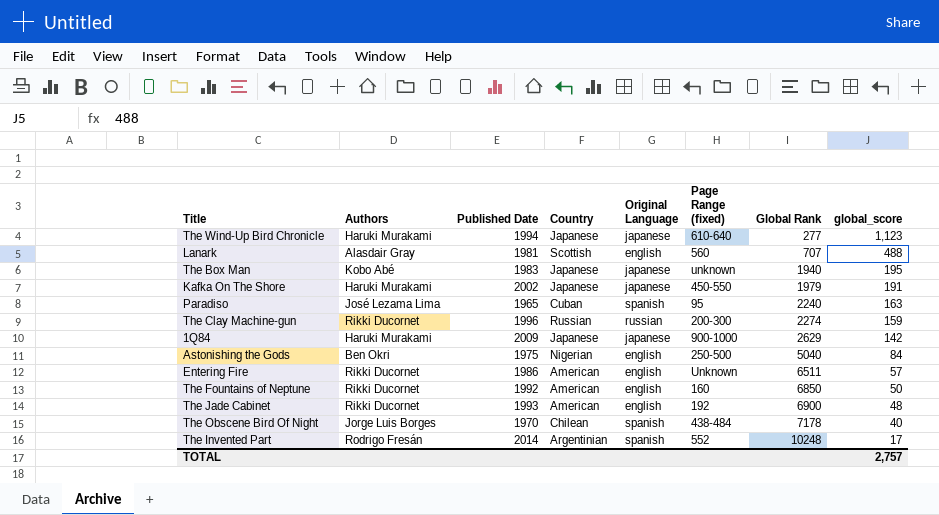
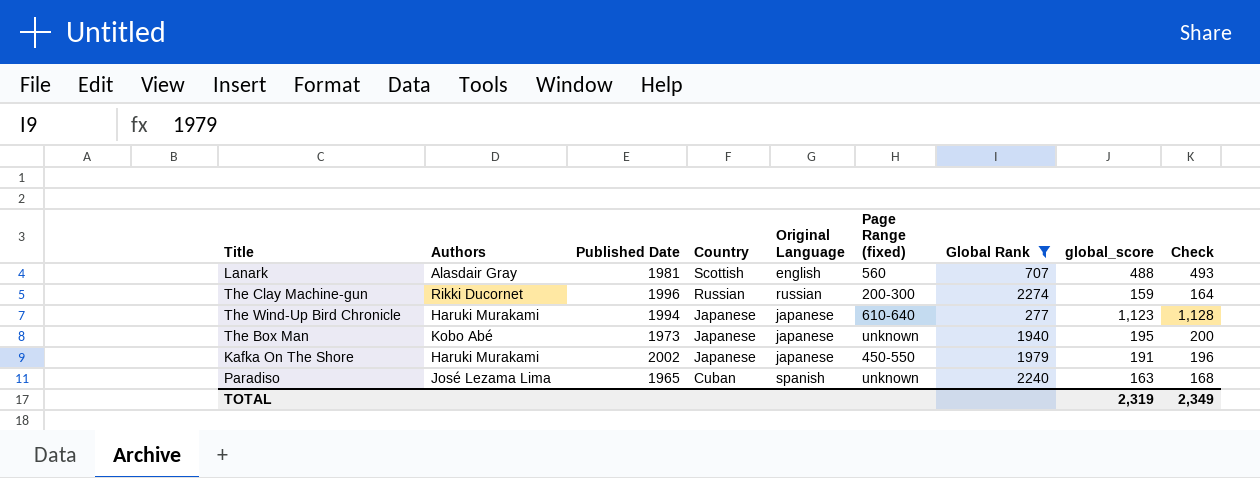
filter: none -> Global Rank <= 2274
row order: Global Rank ascending -> Country descending
column Check | formula: none -> [global_score] + 5
The Box Man | Published Date: 1983 -> 1973
Paradiso | Page Range (fixed): 95 -> unknown
TOTAL | global_score: 2,757 -> 2,319

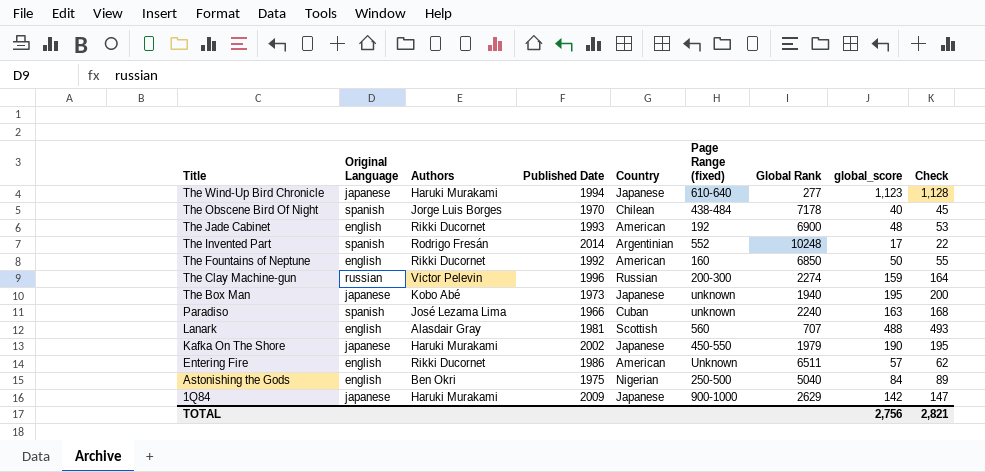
filter: Global Rank <= 2274 -> none
row order: Country descending -> Title descending
column Original Language | position: 5 -> 2
The Clay Machine-gun | Authors: Rikki Ducornet -> Victor Pelevin
Paradiso | Published Date: 1965 -> 1966
Kafka On The Shore | global_score: 191 -> 190
Kafka On The Shore | Check: 196 -> 195
TOTAL | global_score: 2,319 -> 2,756
TOTAL | Check: 2,349 -> 2,821

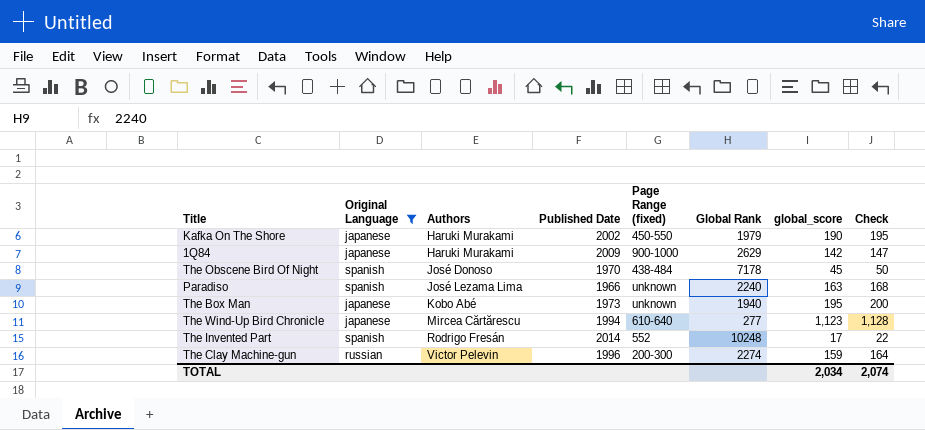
filter: none -> Original Language != english
row order: Title descending -> Authors ascending
column Country | position: 5 -> none
The Obscene Bird Of Night | Authors: Jorge Luis Borges -> José Donoso
The Obscene Bird Of Night | global_score: 40 -> 45
The Obscene Bird Of Night | Check: 45 -> 50
The Wind-Up Bird Chronicle | Authors: Haruki Murakami -> Mircea Cărtărescu
TOTAL | global_score: 2,756 -> 2,034
TOTAL | Check: 2,821 -> 2,074

